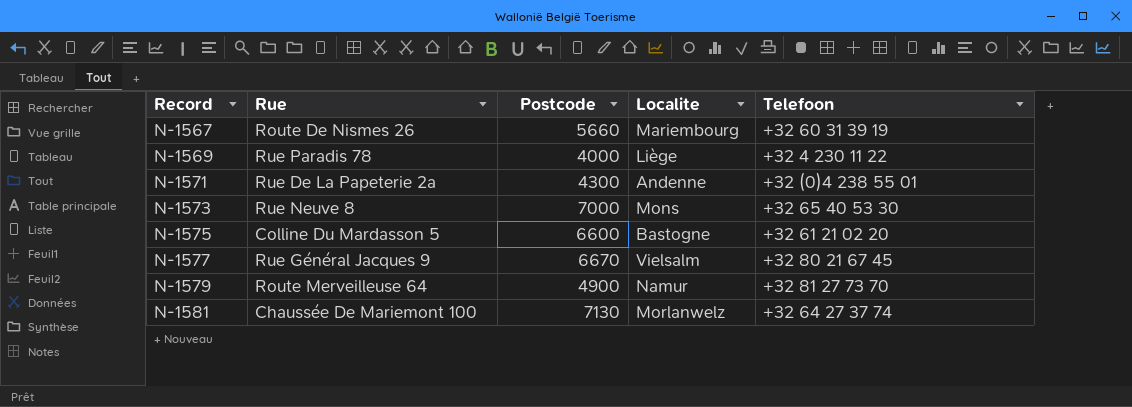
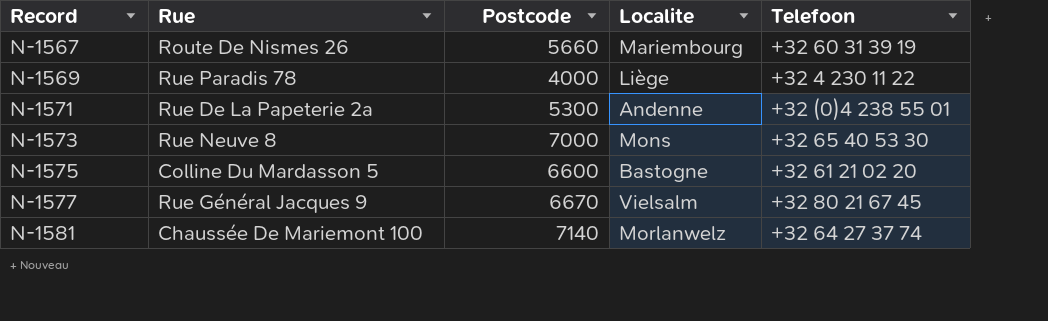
row N-1579: Route Merveilleuse 64 | 4900 | Namur | +32 81 27 73 70 -> none
N-1571 | Postcode: 4300 -> 5300
N-1581 | Postcode: 7130 -> 7140

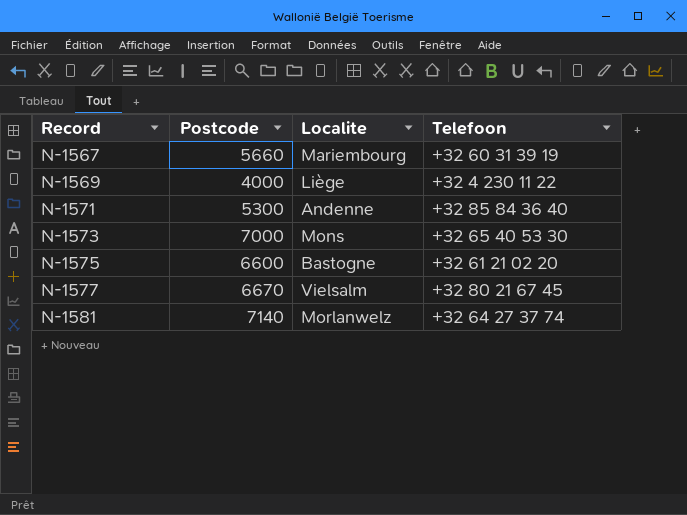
column Rue | position: 2 -> none
N-1571 | Telefoon: +32 (0)4 238 55 01 -> +32 85 84 36 40

